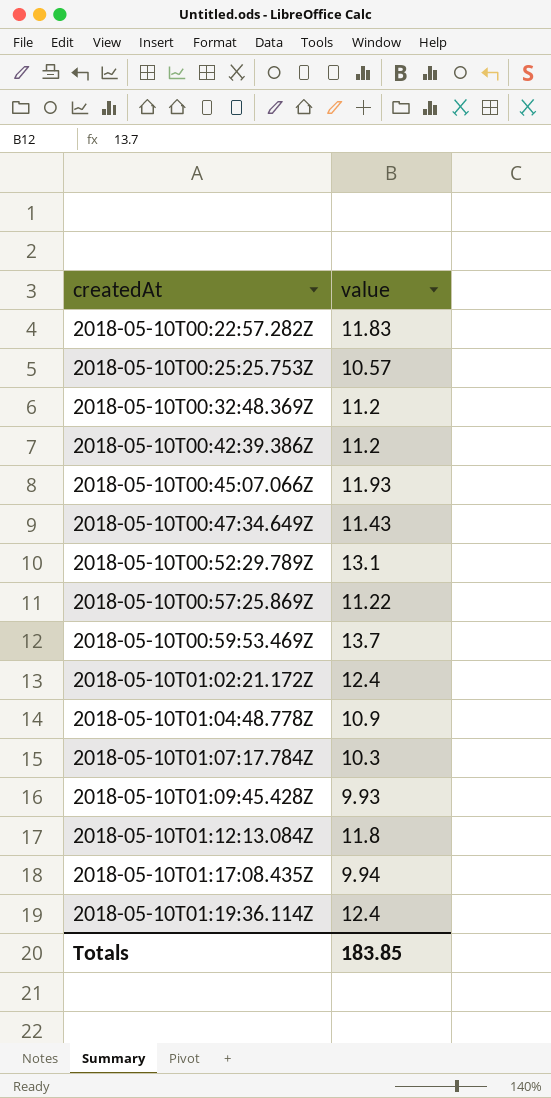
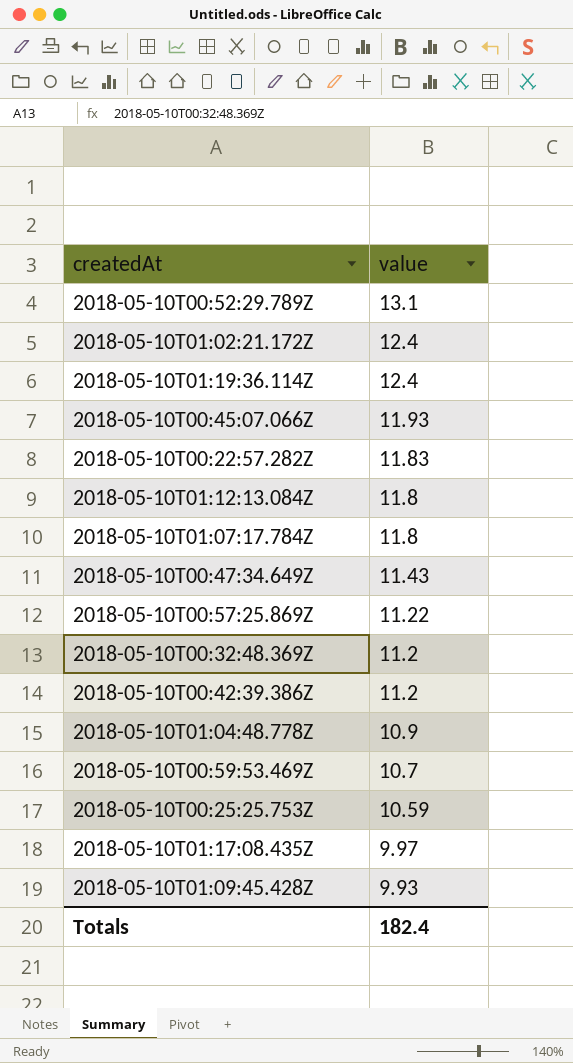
row order: createdAt ascending -> value descending
2018-05-10T01:07:17.784Z | value: 10.3 -> 11.8
2018-05-10T00:59:53.469Z | value: 13.7 -> 10.7
2018-05-10T00:25:25.753Z | value: 10.57 -> 10.59
2018-05-10T01:17:08.435Z | value: 9.94 -> 9.97
Totals | value: 183.85 -> 182.4

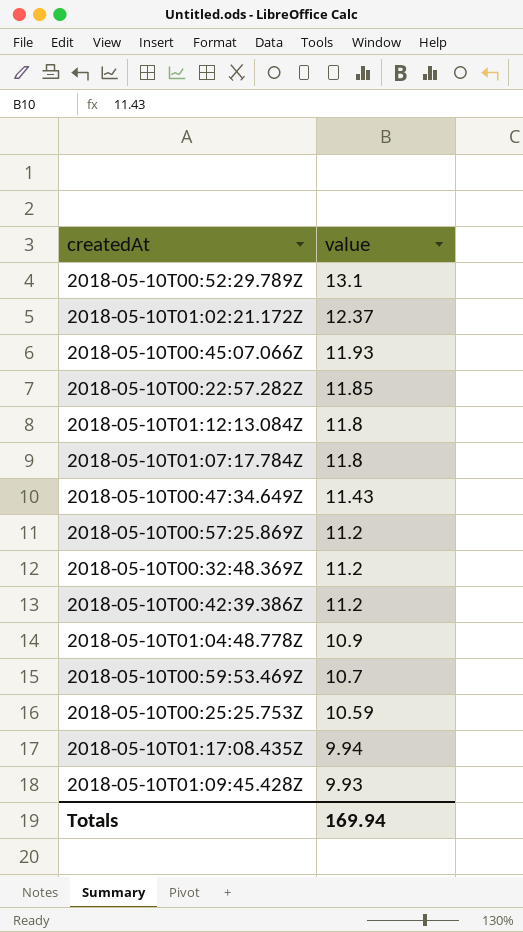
row 2018-05-10T01:19:36.114Z: 12.4 -> none
2018-05-10T01:02:21.172Z | value: 12.4 -> 12.37
2018-05-10T00:22:57.282Z | value: 11.83 -> 11.85
2018-05-10T00:57:25.869Z | value: 11.22 -> 11.2
2018-05-10T01:17:08.435Z | value: 9.97 -> 9.94
Totals | value: 182.4 -> 169.94

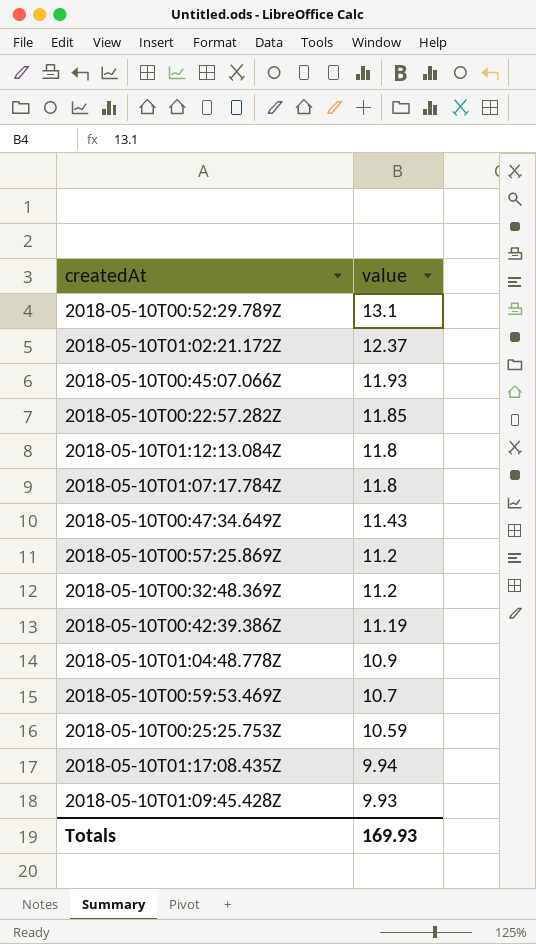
2018-05-10T00:42:39.386Z | value: 11.2 -> 11.19
Totals | value: 169.94 -> 169.93

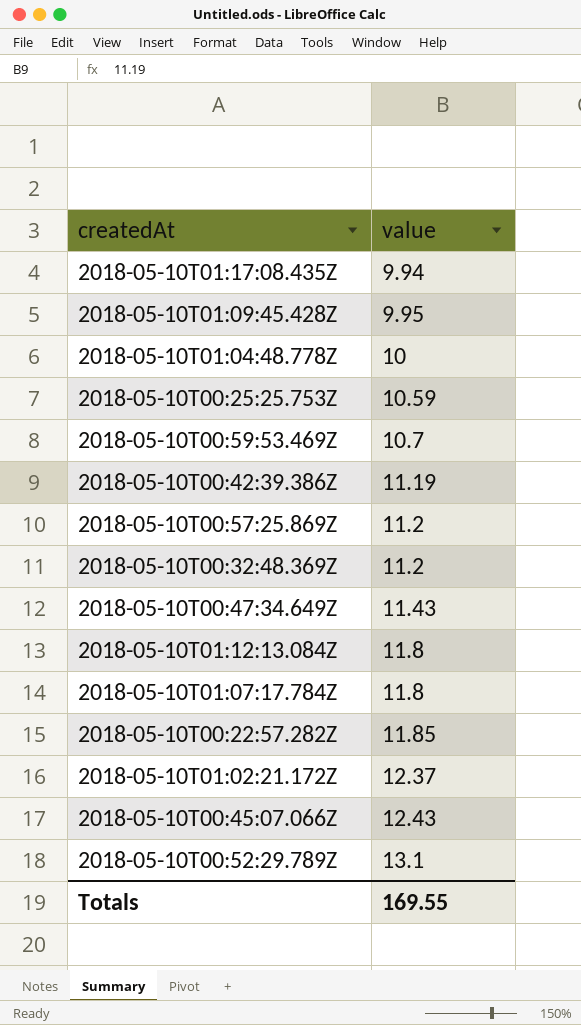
row order: value descending -> value ascending
2018-05-10T01:09:45.428Z | value: 9.93 -> 9.95
2018-05-10T01:04:48.778Z | value: 10.9 -> 10
2018-05-10T00:45:07.066Z | value: 11.93 -> 12.43
Totals | value: 169.93 -> 169.55

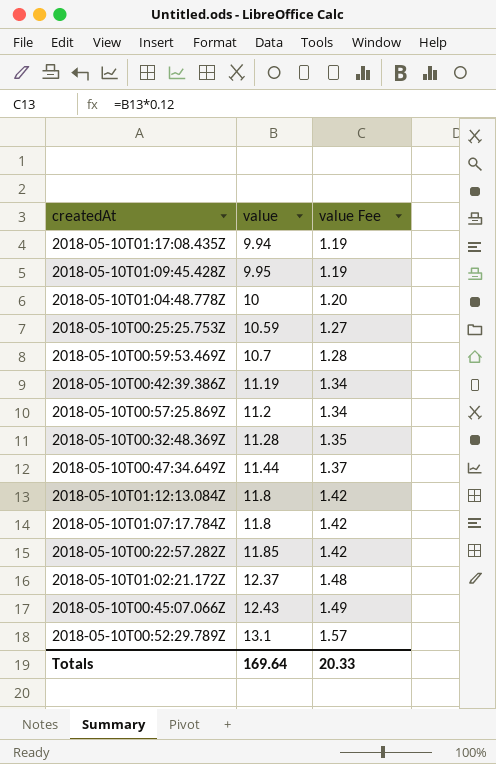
column value Fee | formula: none -> [value] * 0.12
2018-05-10T00:32:48.369Z | value: 11.2 -> 11.28
2018-05-10T00:47:34.649Z | value: 11.43 -> 11.44
Totals | value: 169.55 -> 169.64

